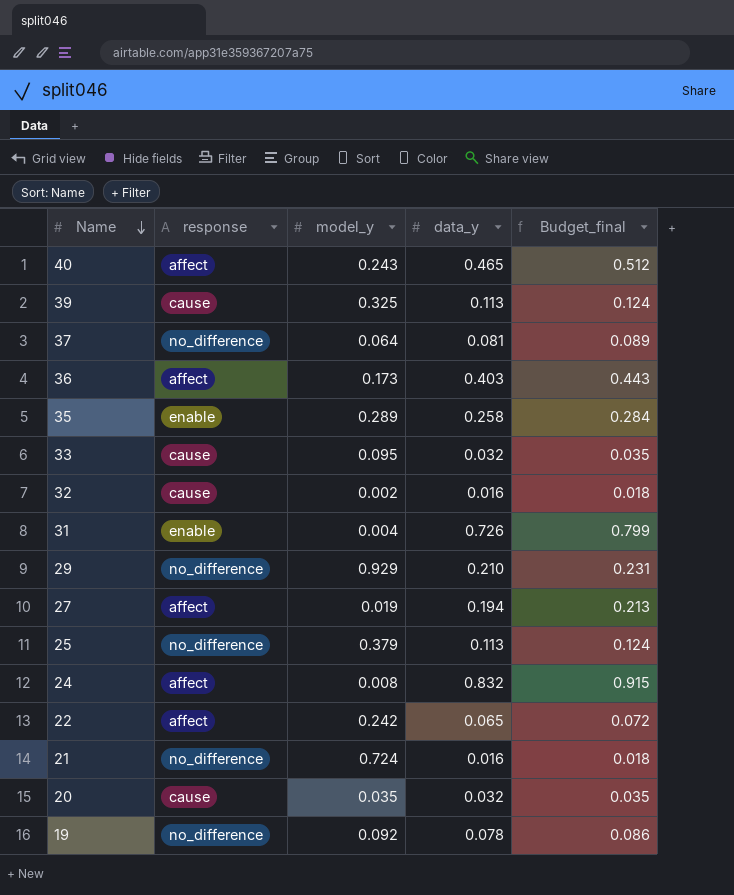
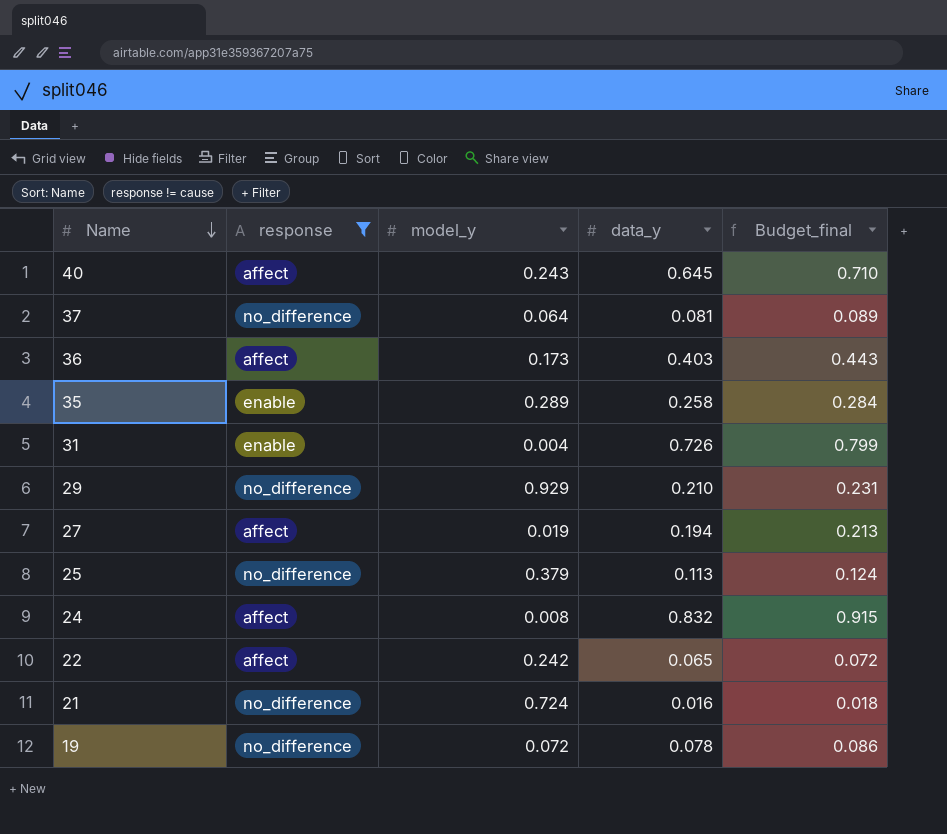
filter: none -> response != cause
40 | data_y: 0.465 -> 0.645
40 | Budget_final: 0.512 -> 0.710
19 | model_y: 0.092 -> 0.072

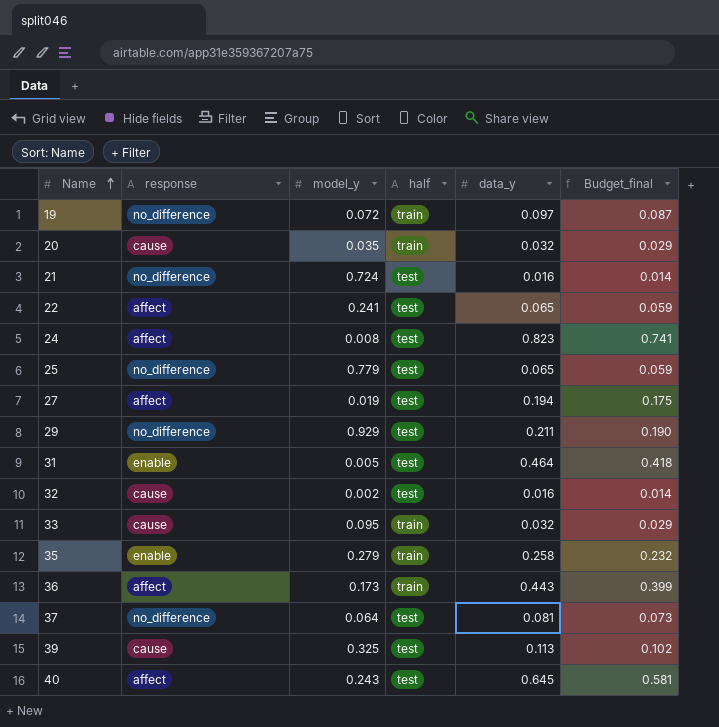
filter: response != cause -> none
row order: Name descending -> Name ascending
column half | position: none -> 4
column Budget_final | formula: [data_y] * 1.1 -> [data_y] * 0.9
19 | data_y: 0.078 -> 0.097
22 | model_y: 0.242 -> 0.241
24 | data_y: 0.832 -> 0.823
25 | model_y: 0.379 -> 0.779
25 | data_y: 0.113 -> 0.065
29 | data_y: 0.210 -> 0.211
31 | model_y: 0.004 -> 0.005
31 | data_y: 0.726 -> 0.464
35 | model_y: 0.289 -> 0.279
36 | data_y: 0.403 -> 0.443

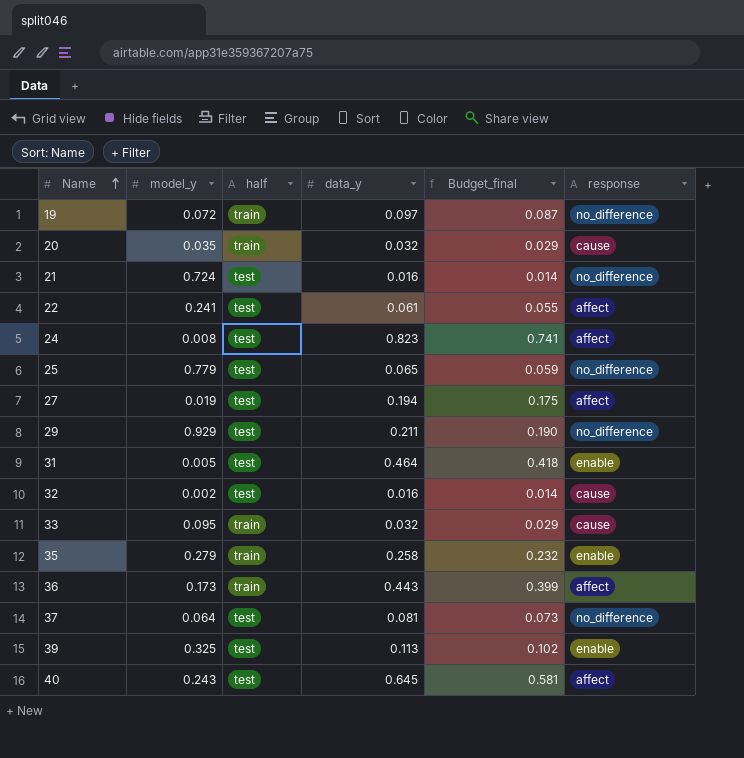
column response | position: 2 -> 6
22 | data_y: 0.065 -> 0.061
22 | Budget_final: 0.059 -> 0.055
39 | response: cause -> enable

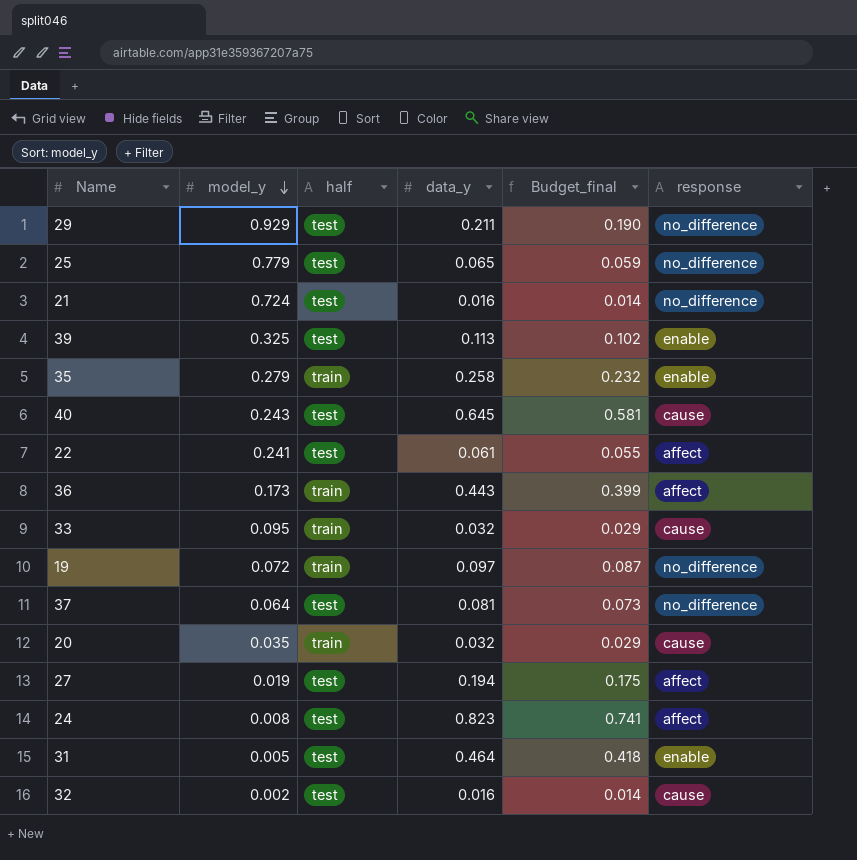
row order: Name ascending -> model_y descending
40 | response: affect -> cause

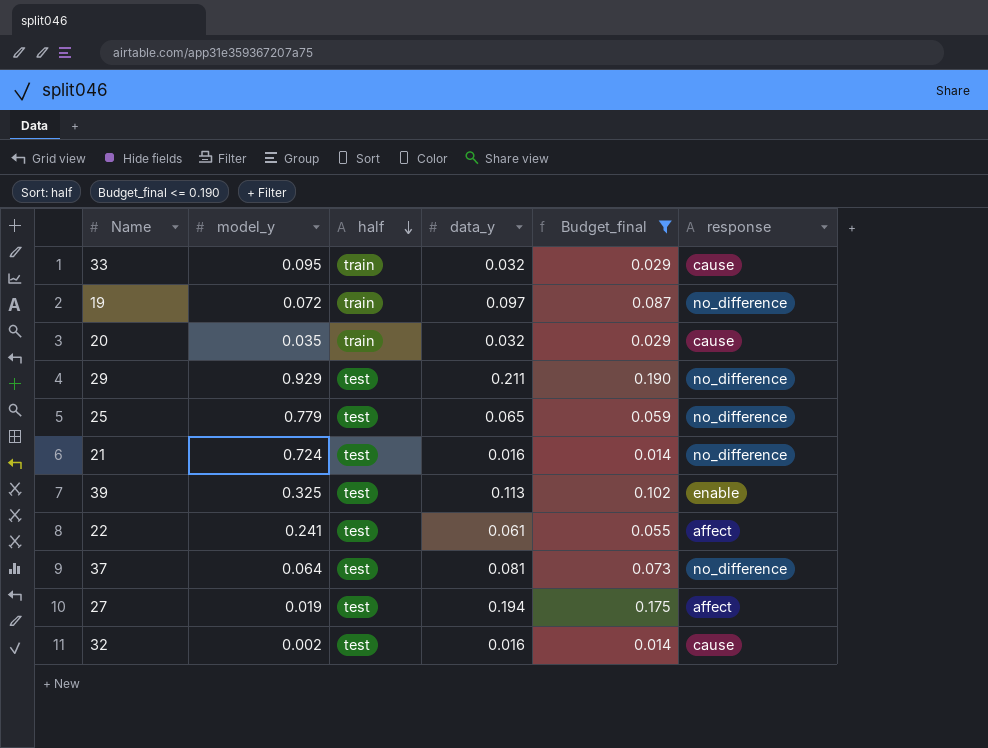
filter: none -> Budget_final <= 0.190
row order: model_y descending -> half descending

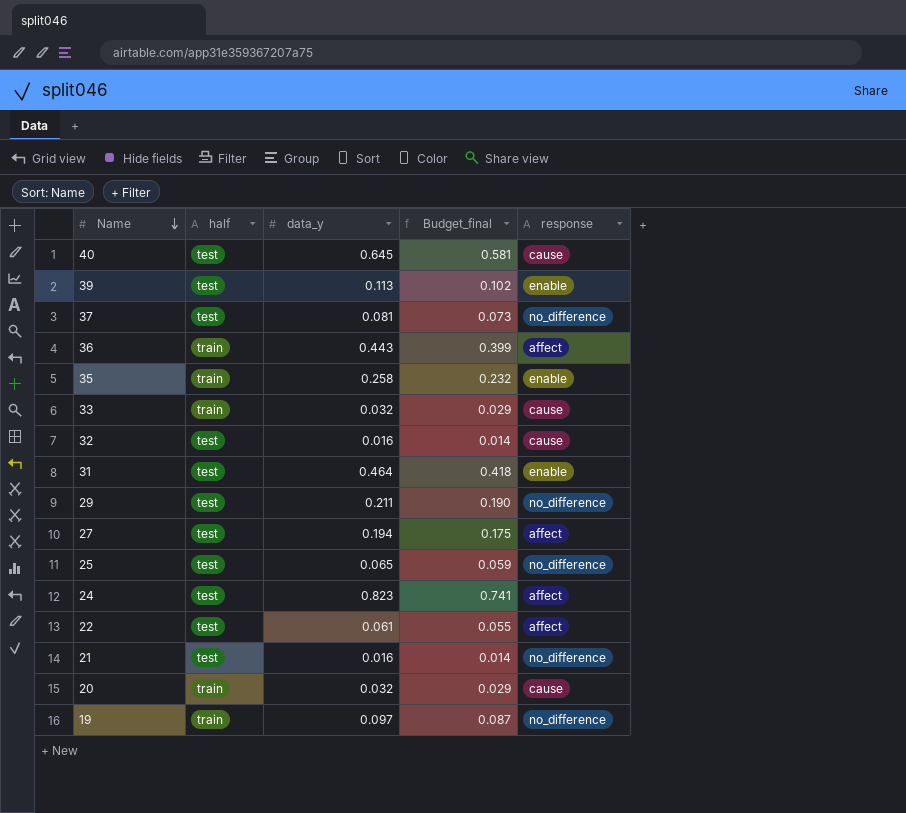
filter: Budget_final <= 0.190 -> none
row order: half descending -> Name descending
column model_y | position: 2 -> none

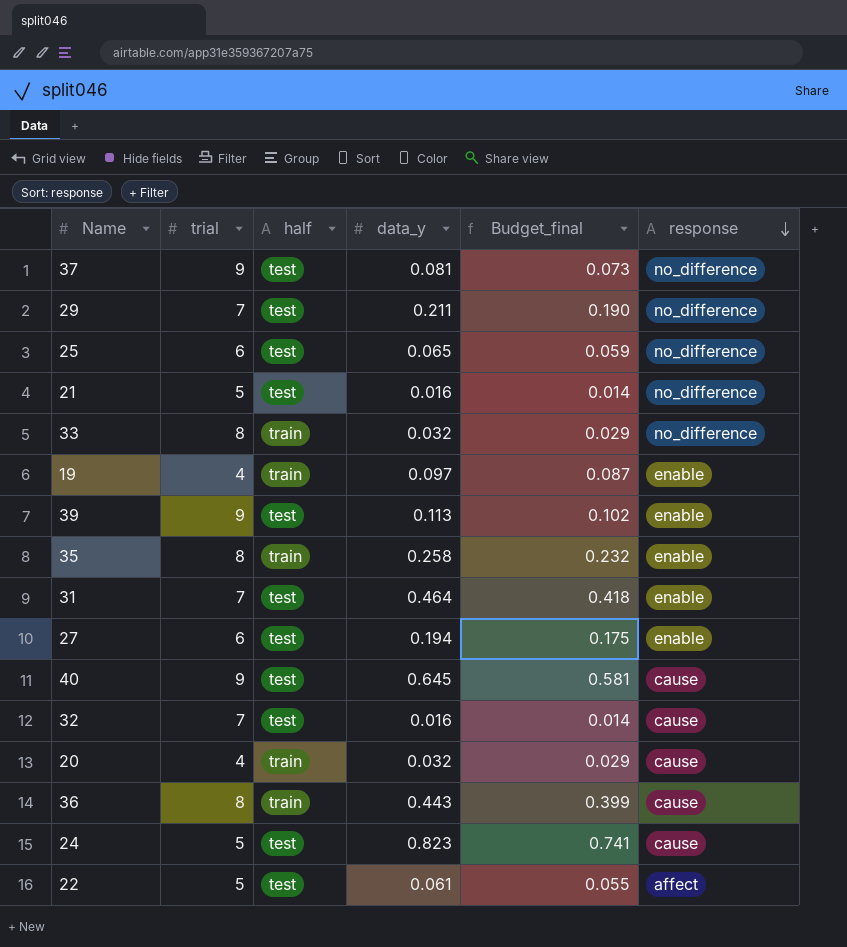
row order: Name descending -> response descending
column trial | position: none -> 2
33 | response: cause -> no_difference
19 | response: no_difference -> enable
27 | response: affect -> enable
36 | response: affect -> cause
24 | response: affect -> cause

